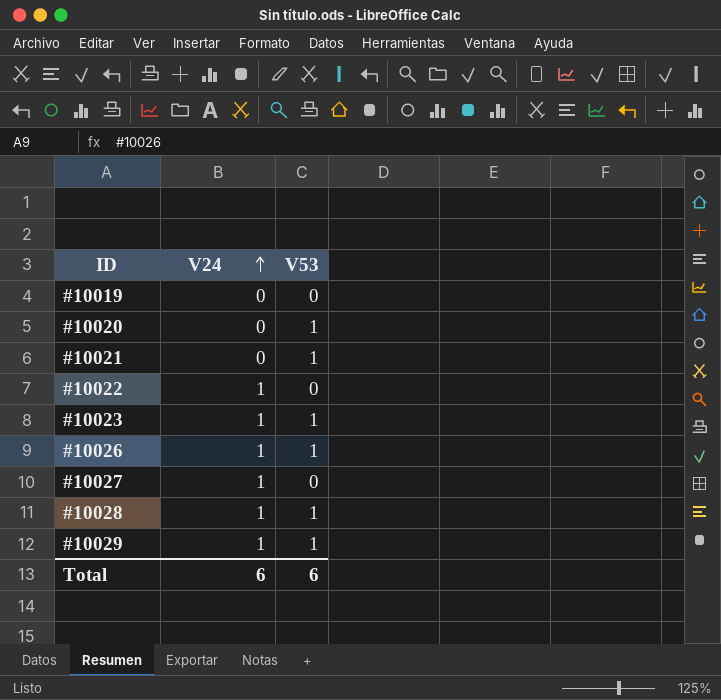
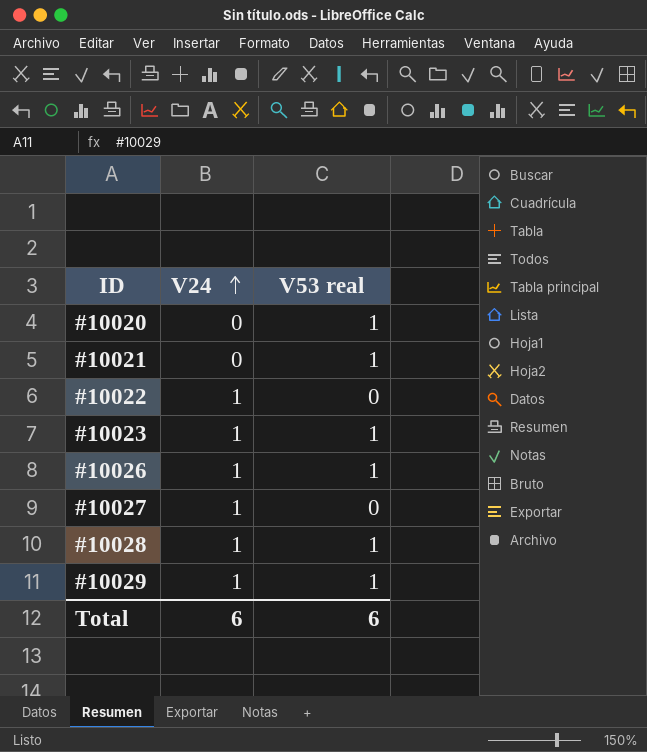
column name: V53 -> V53 real
row #10019: 0 | 0 -> none

